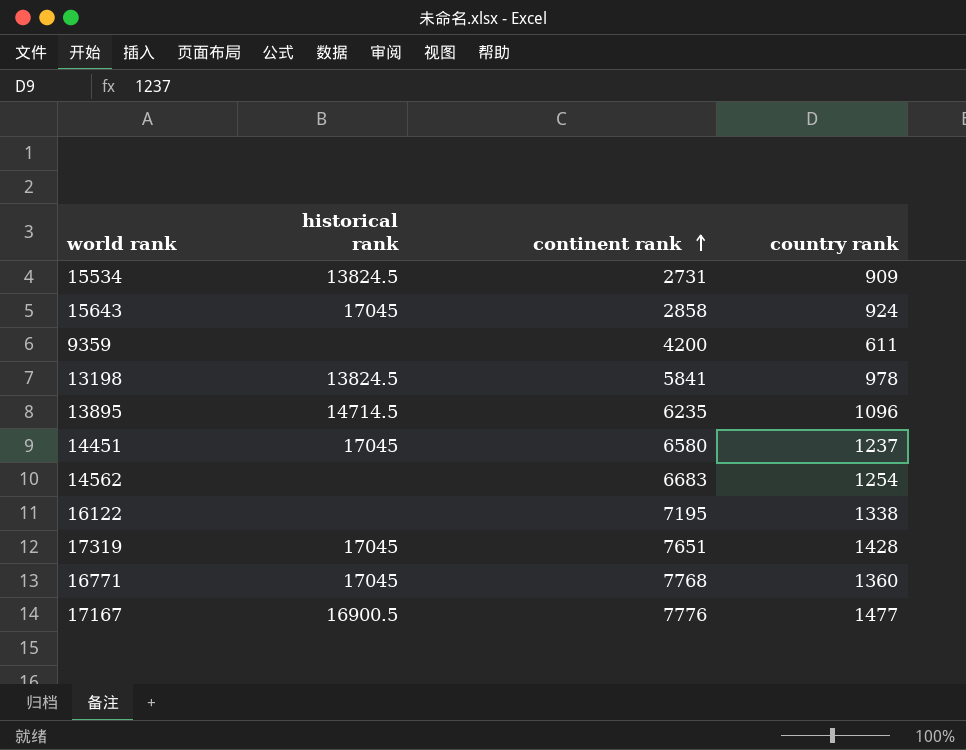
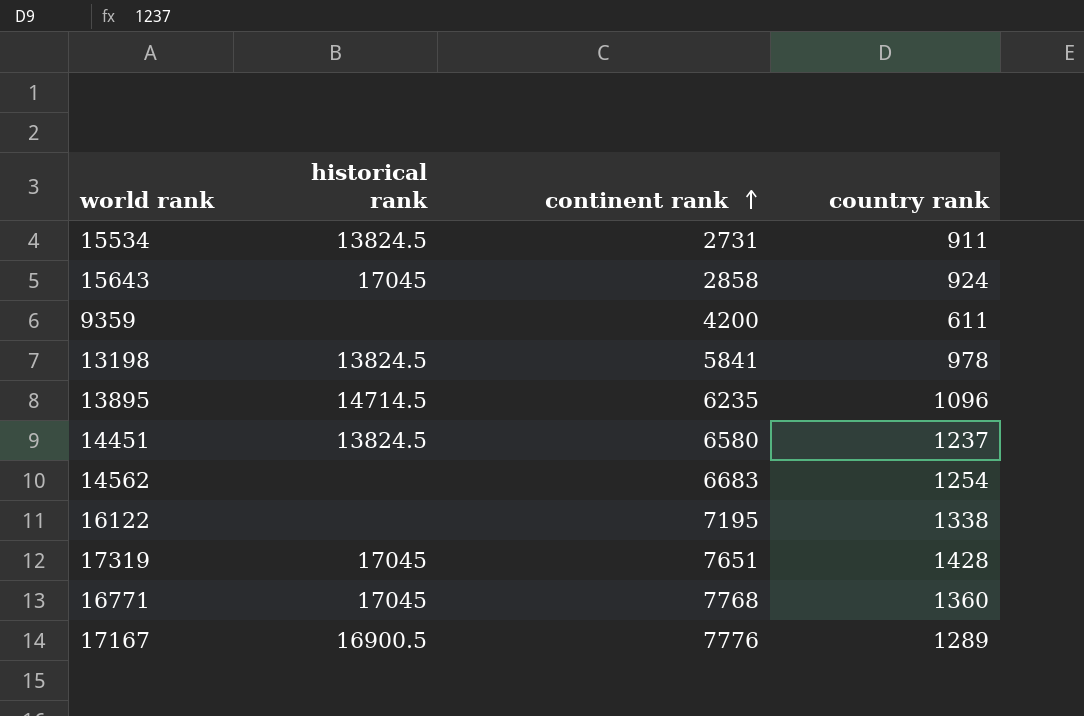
15534 | country rank: 909 -> 911
14451 | historical rank: 17045 -> 13824.5
17167 | country rank: 1477 -> 1289

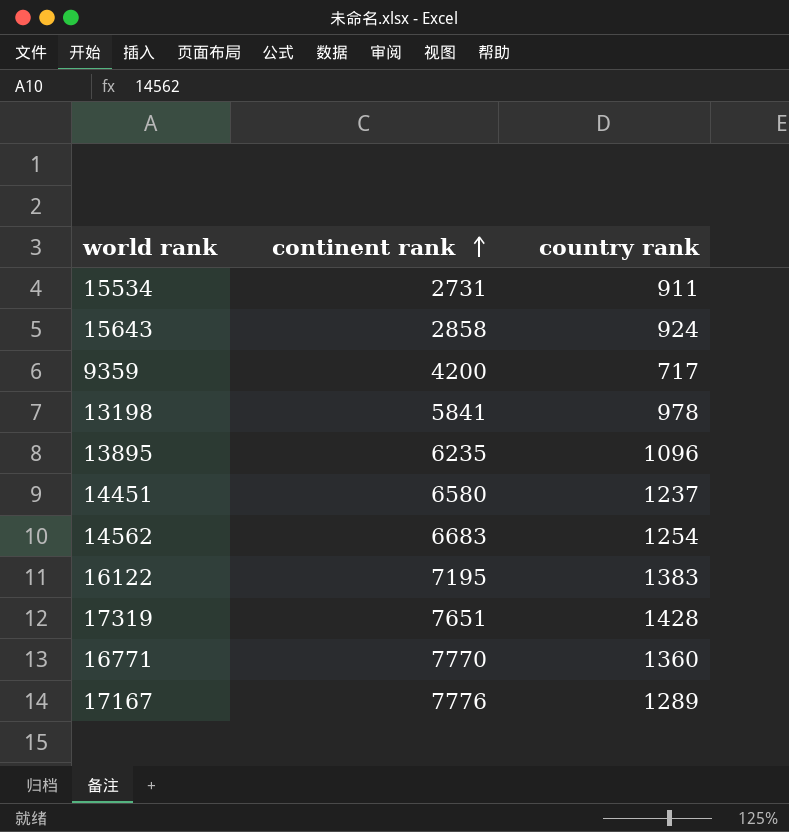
column historical rank | position: 2 -> none
9359 | country rank: 611 -> 717
16122 | country rank: 1338 -> 1383
16771 | continent rank: 7768 -> 7770

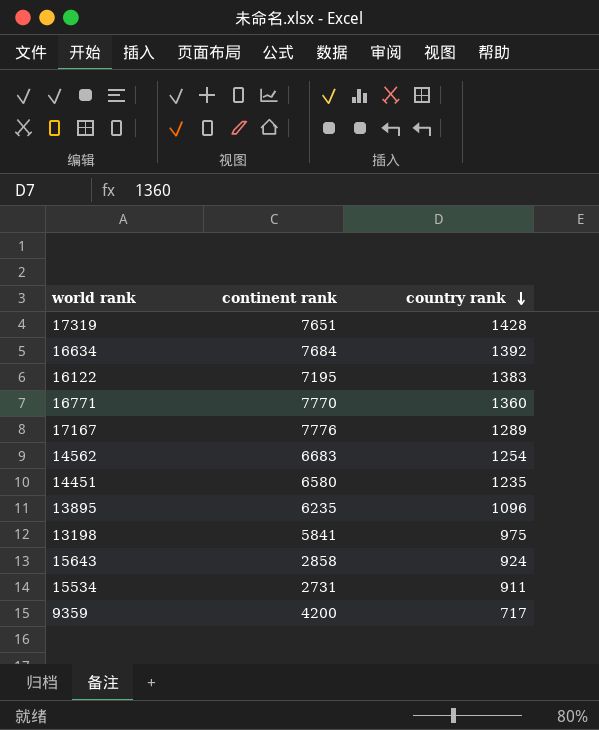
row order: continent rank ascending -> country rank descending
row 16634: none -> 7684 | 1392
14451 | country rank: 1237 -> 1235
13198 | country rank: 978 -> 975

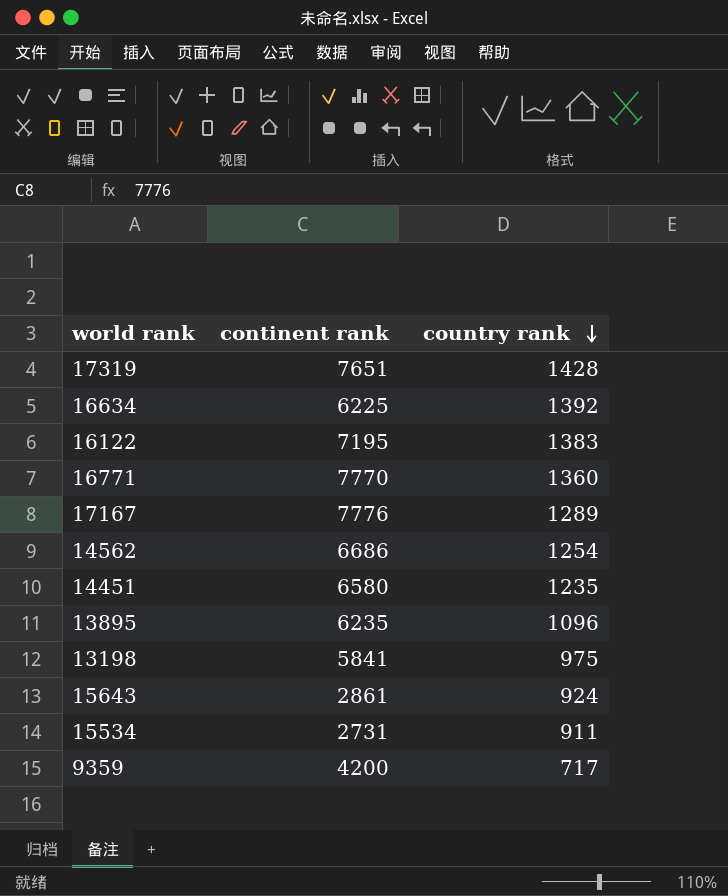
16634 | continent rank: 7684 -> 6225
14562 | continent rank: 6683 -> 6686
15643 | continent rank: 2858 -> 2861

